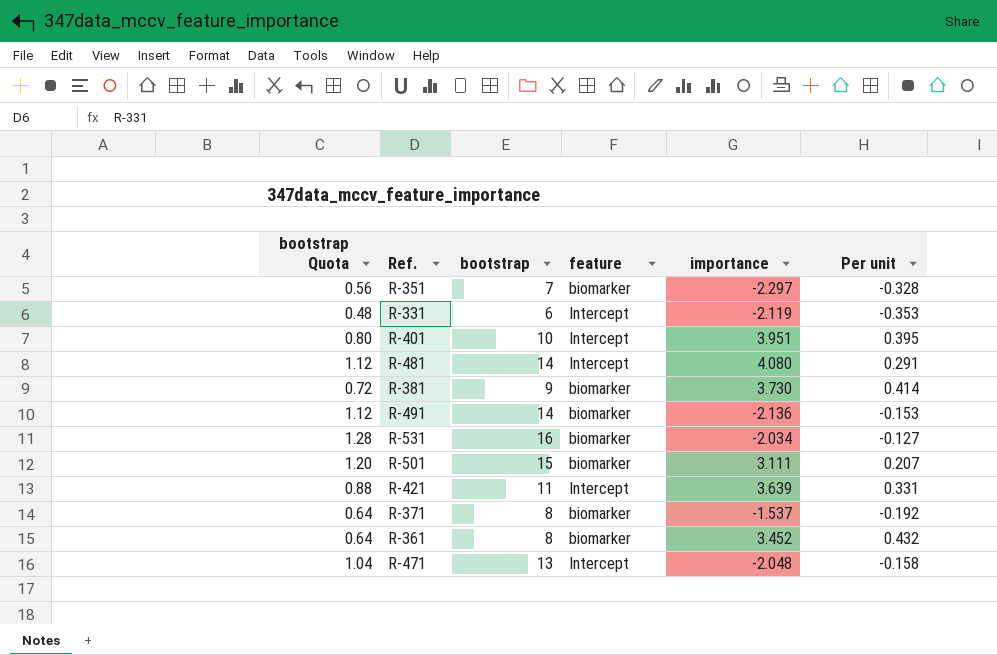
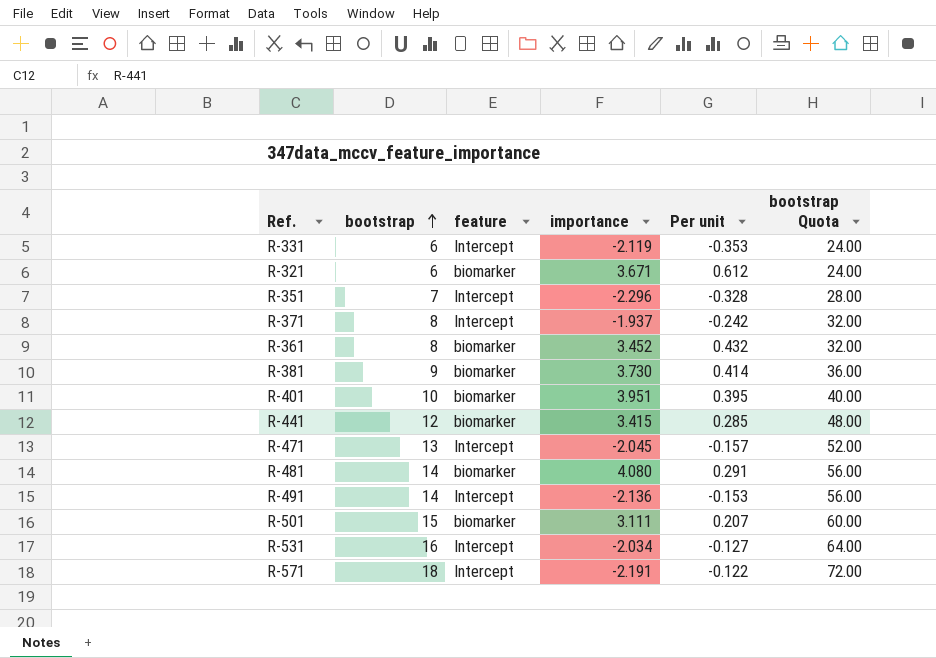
row order: none -> bootstrap ascending
column bootstrap Quota | formula: [bootstrap] * 0.08 -> [bootstrap] * 4
column bootstrap Quota | position: 1 -> 6
row R-421: 0.88 | 11 | Intercept | 3.639 | 0.331 -> none
row R-321: none -> 6 | biomarker | 3.671 | 0.612 | 24.00
R-351 | feature: biomarker -> Intercept
R-351 | importance: -2.297 -> -2.296
R-371 | feature: biomarker -> Intercept
R-371 | importance: -1.537 -> -1.937
R-371 | Per unit: -0.192 -> -0.242
R-401 | feature: Intercept -> biomarker
row R-441: none -> 12 | biomarker | 3.415 | 0.285 | 48.00
R-471 | importance: -2.048 -> -2.045
R-471 | Per unit: -0.158 -> -0.157
R-481 | feature: Intercept -> biomarker
R-491 | feature: biomarker -> Intercept
R-531 | feature: biomarker -> Intercept
row R-571: none -> 18 | Intercept | -2.191 | -0.122 | 72.00

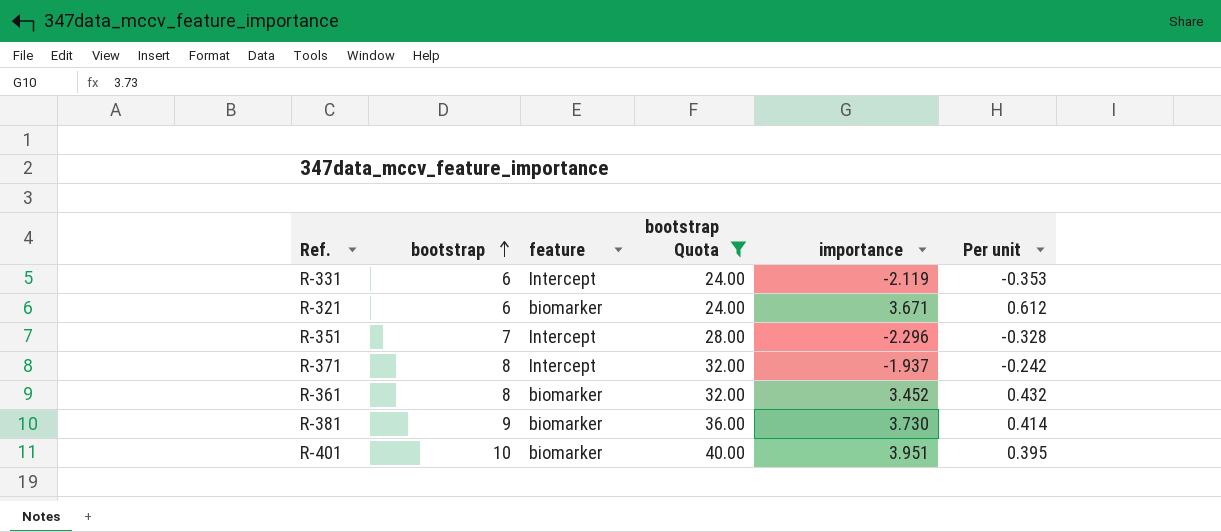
filter: none -> bootstrap Quota <= 40.00
column bootstrap Quota | position: 6 -> 4

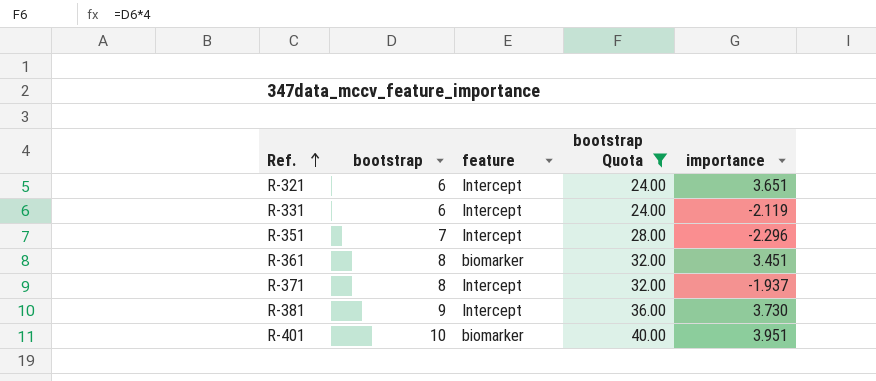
row order: bootstrap ascending -> Ref. ascending
column Per unit | formula: [importance] / [bootstrap] -> none
R-321 | feature: biomarker -> Intercept
R-321 | importance: 3.671 -> 3.651
R-361 | importance: 3.452 -> 3.451
R-381 | feature: biomarker -> Intercept

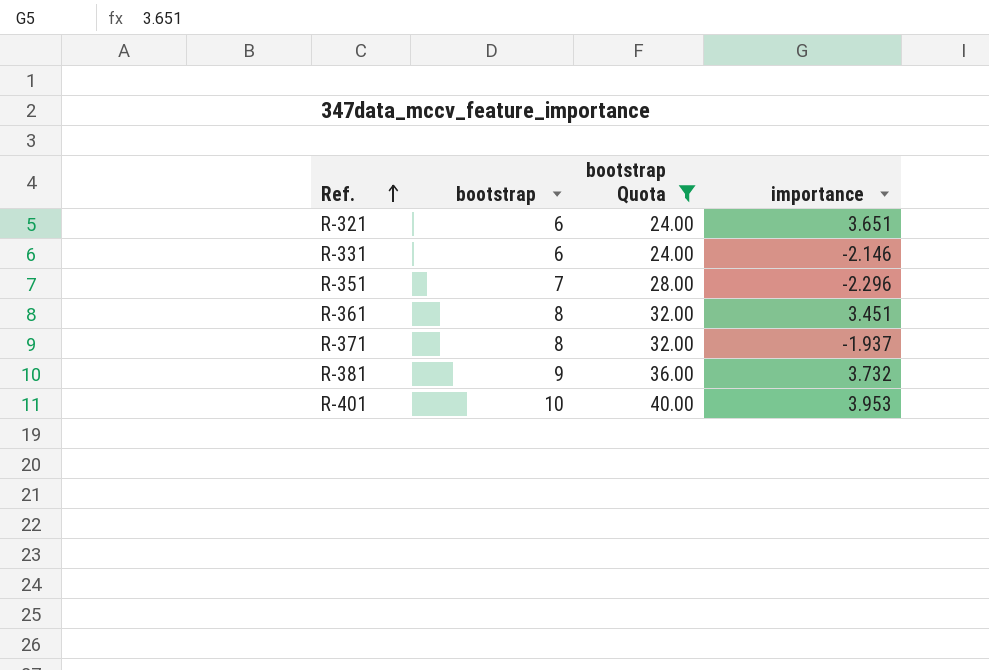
column feature | position: 3 -> none
R-331 | importance: -2.119 -> -2.146
R-381 | importance: 3.730 -> 3.732
R-401 | importance: 3.951 -> 3.953

